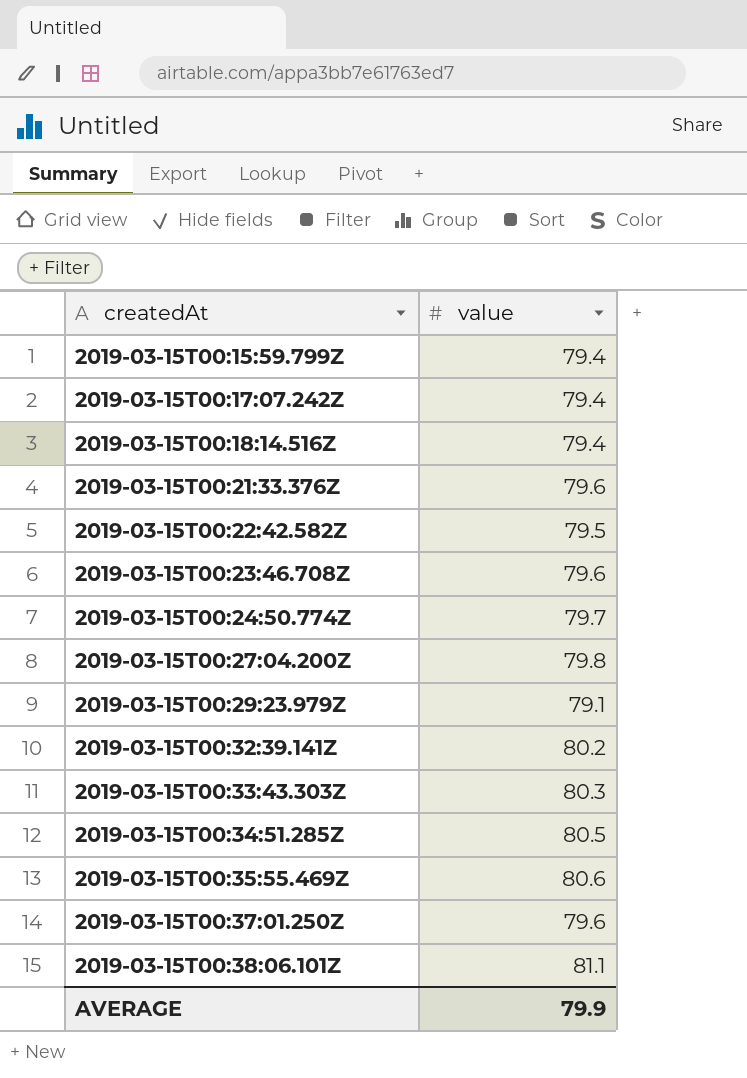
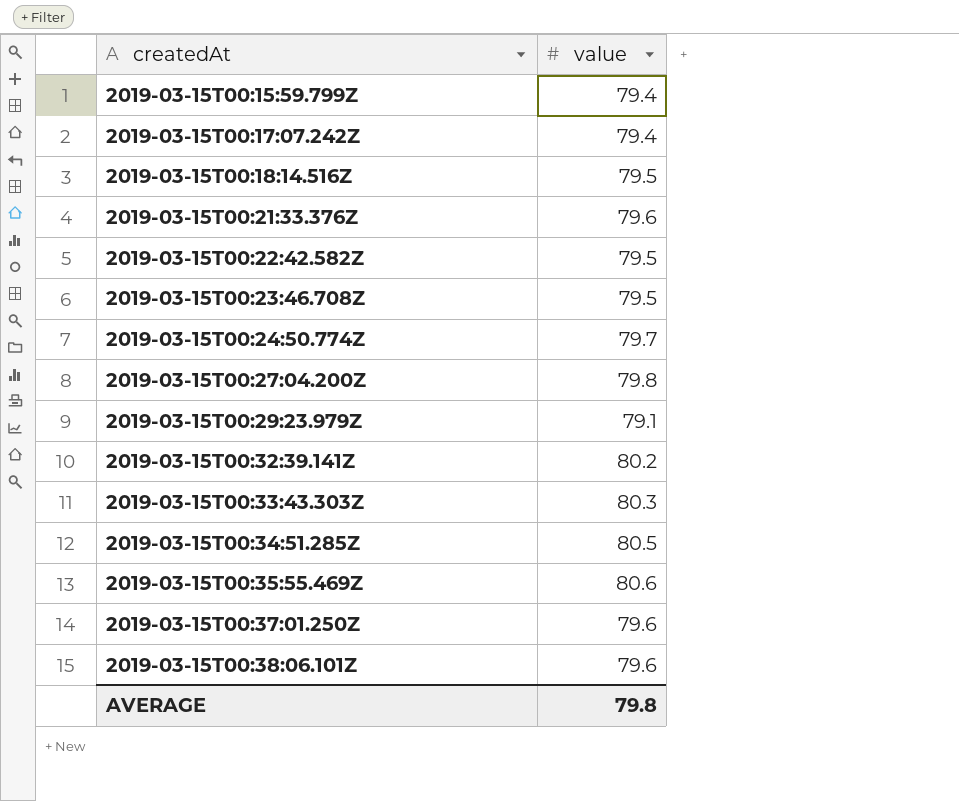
2019-03-15T00:18:14.516Z | value: 79.4 -> 79.5
2019-03-15T00:23:46.708Z | value: 79.6 -> 79.5
2019-03-15T00:38:06.101Z | value: 81.1 -> 79.6
AVERAGE | value: 79.9 -> 79.8

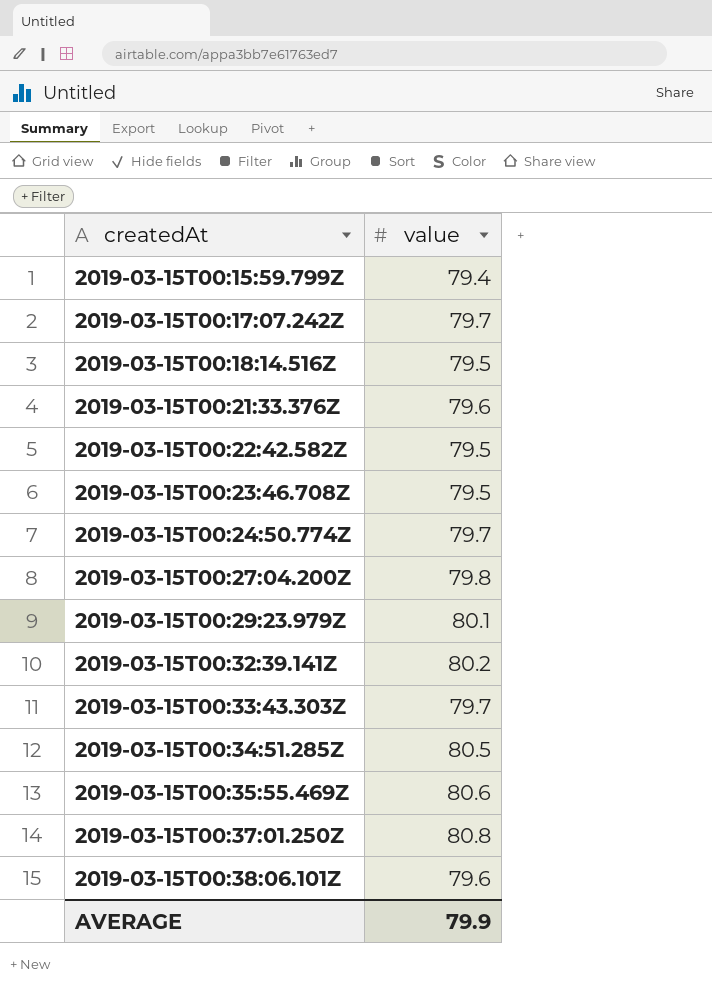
2019-03-15T00:17:07.242Z | value: 79.4 -> 79.7
2019-03-15T00:29:23.979Z | value: 79.1 -> 80.1
2019-03-15T00:33:43.303Z | value: 80.3 -> 79.7
2019-03-15T00:37:01.250Z | value: 79.6 -> 80.8
AVERAGE | value: 79.8 -> 79.9

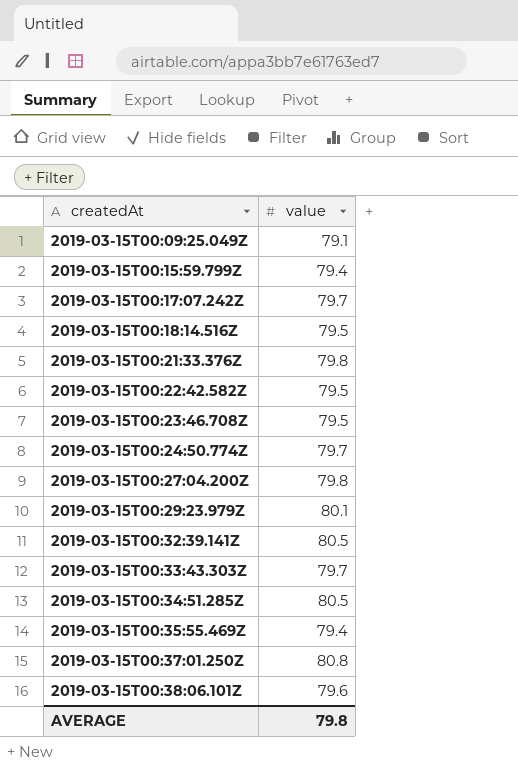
row 2019-03-15T00:09:25.049Z: none -> 79.1
2019-03-15T00:21:33.376Z | value: 79.6 -> 79.8
2019-03-15T00:32:39.141Z | value: 80.2 -> 80.5
2019-03-15T00:35:55.469Z | value: 80.6 -> 79.4
AVERAGE | value: 79.9 -> 79.8

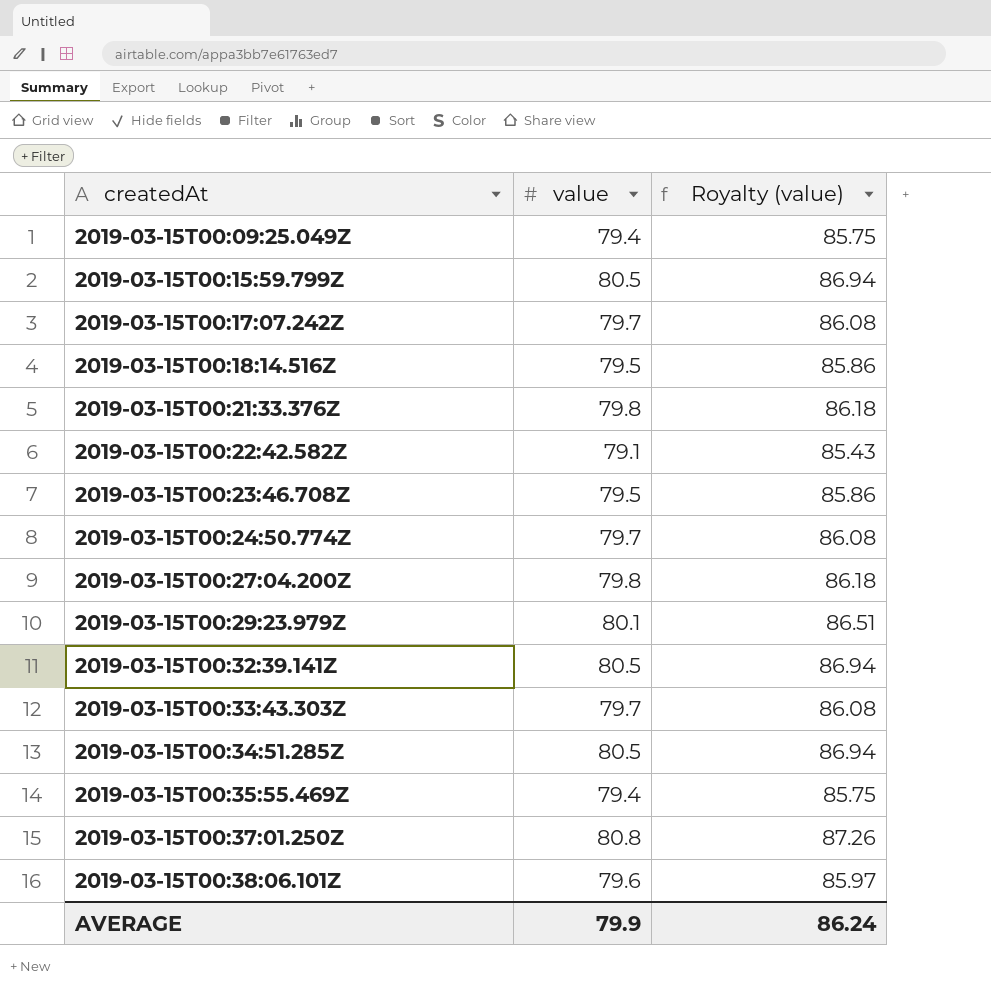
column Royalty (value) | formula: none -> [value] * 1.08
2019-03-15T00:09:25.049Z | value: 79.1 -> 79.4
2019-03-15T00:15:59.799Z | value: 79.4 -> 80.5
2019-03-15T00:22:42.582Z | value: 79.5 -> 79.1
AVERAGE | value: 79.8 -> 79.9

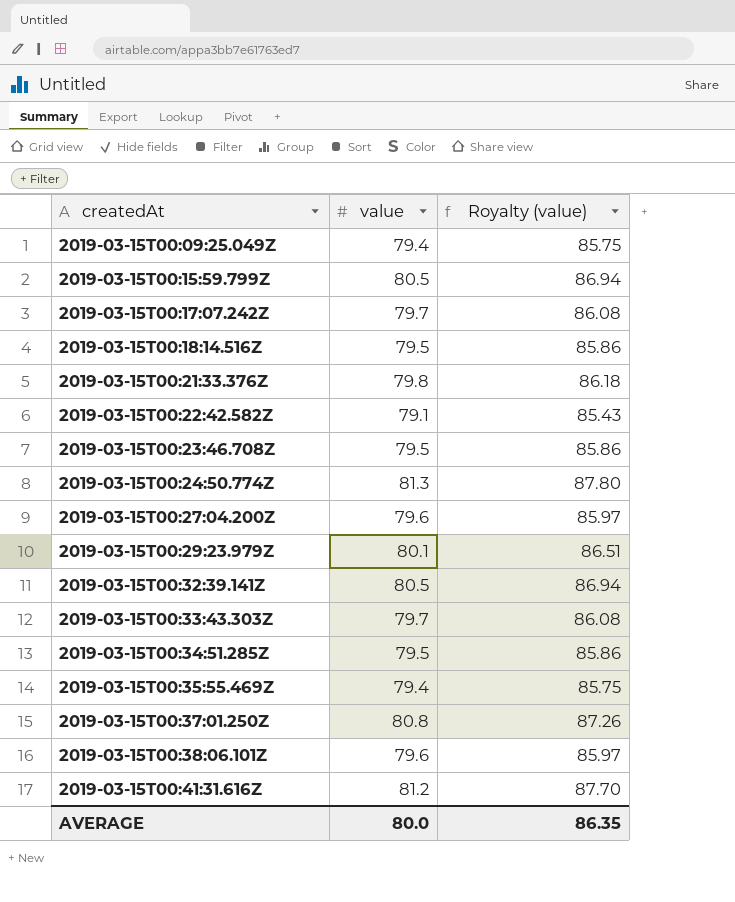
2019-03-15T00:24:50.774Z | value: 79.7 -> 81.3
2019-03-15T00:24:50.774Z | Royalty (value): 86.08 -> 87.80
2019-03-15T00:27:04.200Z | value: 79.8 -> 79.6
2019-03-15T00:27:04.200Z | Royalty (value): 86.18 -> 85.97
2019-03-15T00:34:51.285Z | value: 80.5 -> 79.5
2019-03-15T00:34:51.285Z | Royalty (value): 86.94 -> 85.86
row 2019-03-15T00:41:31.616Z: none -> 81.2 | 87.70
AVERAGE | value: 79.9 -> 80.0
AVERAGE | Royalty (value): 86.24 -> 86.35

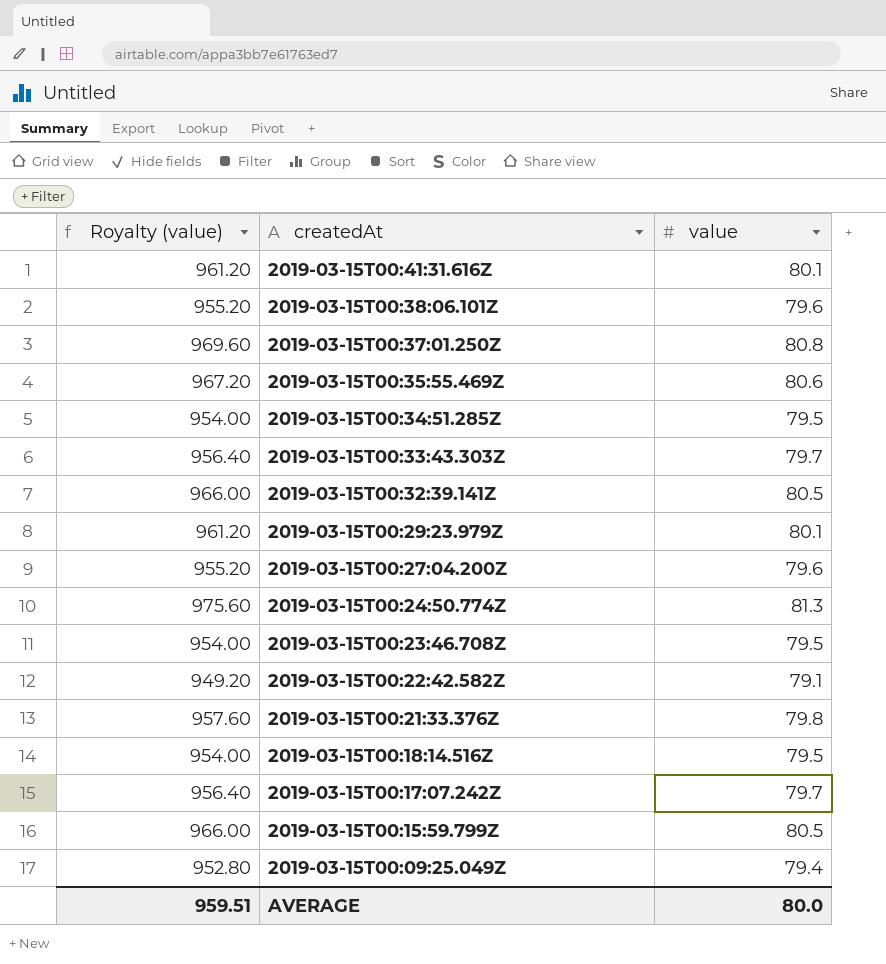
row order: createdAt ascending -> createdAt descending
column Royalty (value) | formula: [value] * 1.08 -> [value] * 12
column Royalty (value) | position: 3 -> 1
2019-03-15T00:41:31.616Z | value: 81.2 -> 80.1
2019-03-15T00:35:55.469Z | value: 79.4 -> 80.6
AVERAGE | Royalty (value): 86.35 -> 959.51

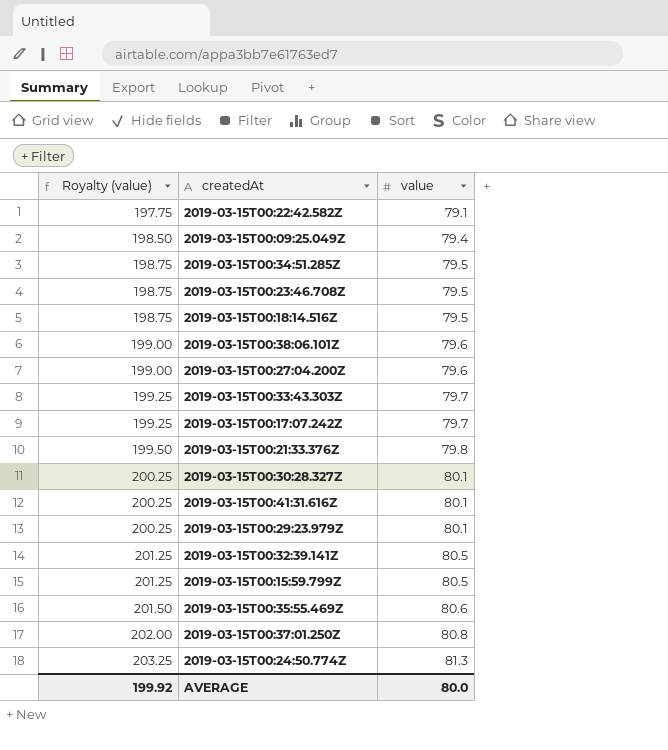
row order: createdAt descending -> Royalty (value) ascending
column Royalty (value) | formula: [value] * 12 -> [value] * 2.5
row 2019-03-15T00:30:28.327Z: none -> 200.25 | 80.1
AVERAGE | Royalty (value): 959.51 -> 199.92

